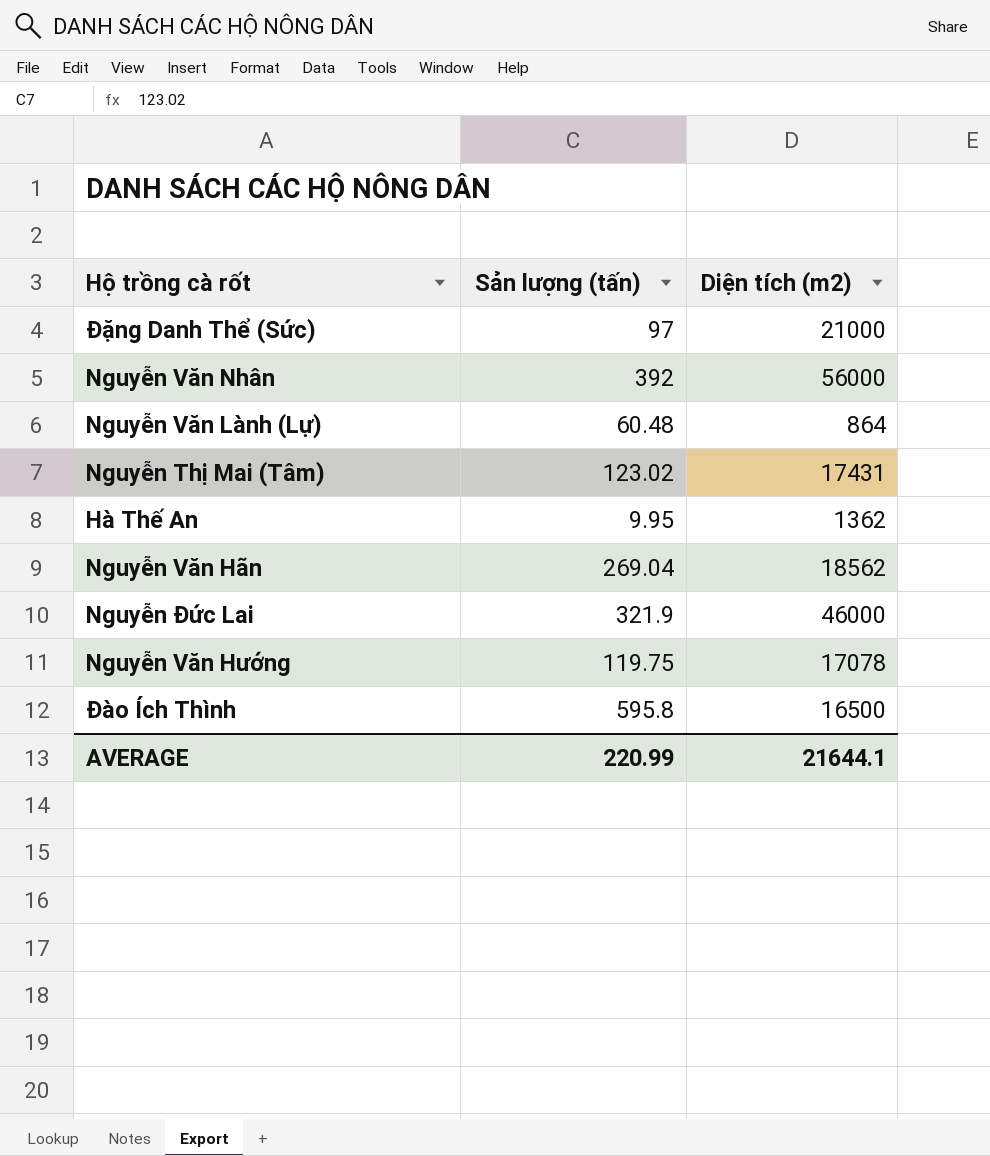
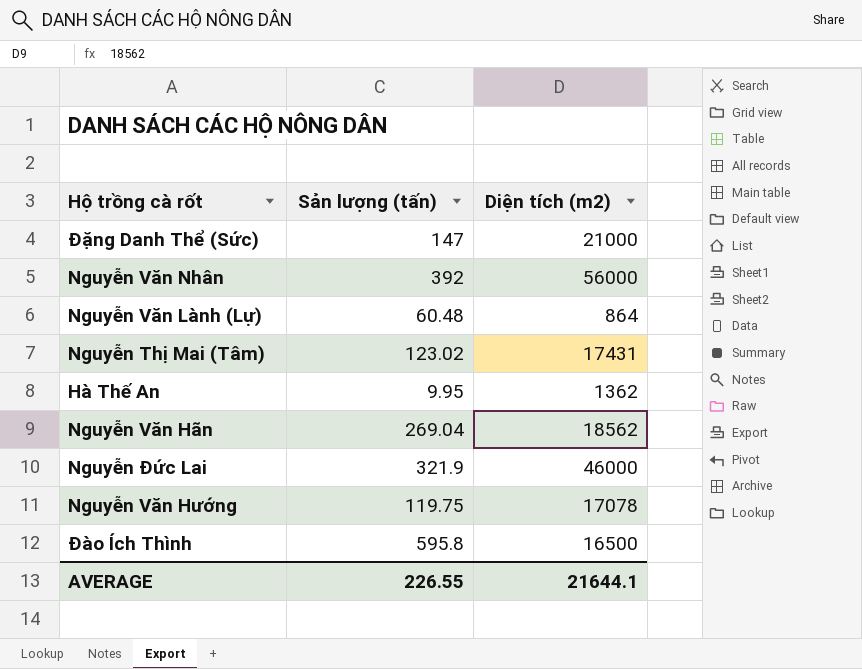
Đặng Danh Thể (Sức) | Sản lượng (tấn): 97 -> 147
AVERAGE | Sản lượng (tấn): 220.99 -> 226.55

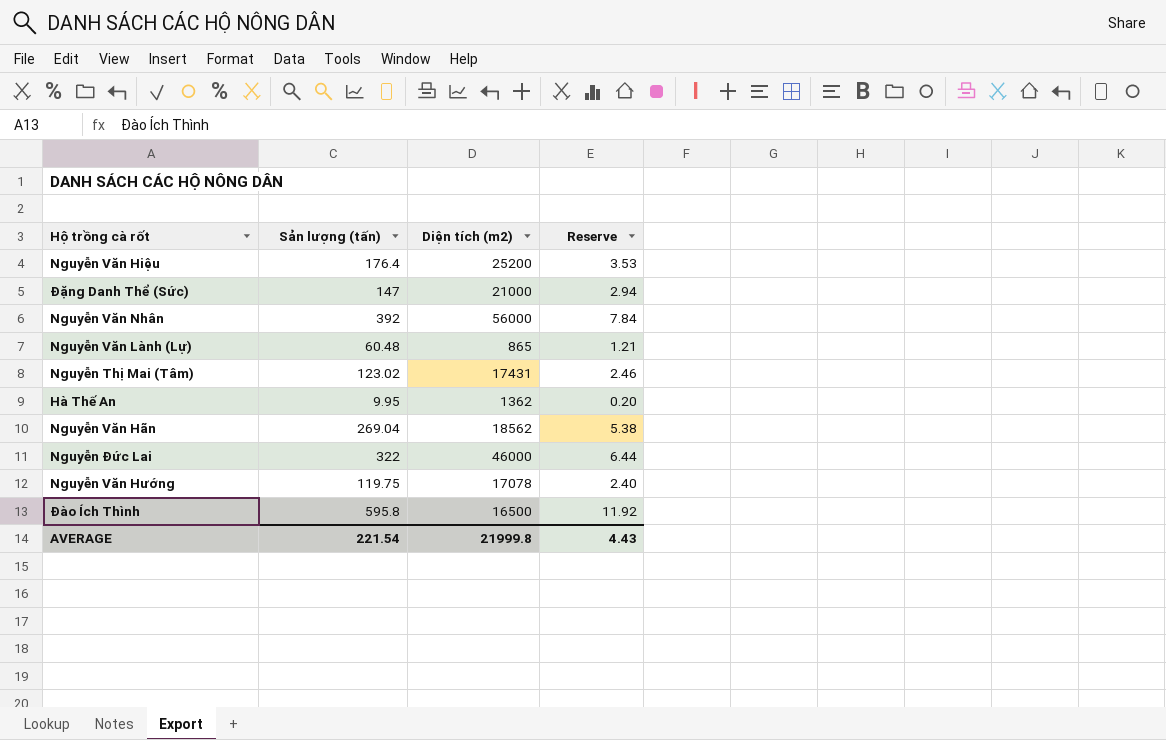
column Reserve | formula: none -> [Sản lượng (tấn)] * 0.02
row Nguyễn Văn Hiệu: none -> 176.4 | 25200 | 3.53
Nguyễn Văn Lành (Lự) | Diện tích (m2): 864 -> 865
Nguyễn Đức Lai | Sản lượng (tấn): 321.9 -> 322
AVERAGE | Sản lượng (tấn): 226.55 -> 221.54
AVERAGE | Diện tích (m2): 21644.1 -> 21999.8

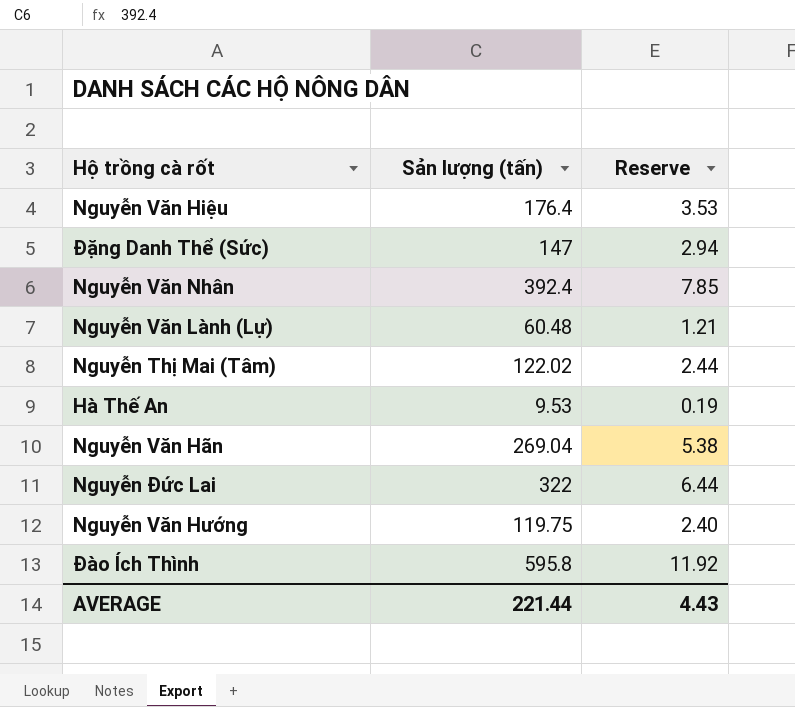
column Diện tích (m2) | position: 3 -> none
Nguyễn Văn Nhân | Sản lượng (tấn): 392 -> 392.4
Nguyễn Văn Nhân | Reserve: 7.84 -> 7.85
Nguyễn Thị Mai (Tâm) | Sản lượng (tấn): 123.02 -> 122.02
Nguyễn Thị Mai (Tâm) | Reserve: 2.46 -> 2.44
Hà Thế An | Sản lượng (tấn): 9.95 -> 9.53
Hà Thế An | Reserve: 0.20 -> 0.19
AVERAGE | Sản lượng (tấn): 221.54 -> 221.44

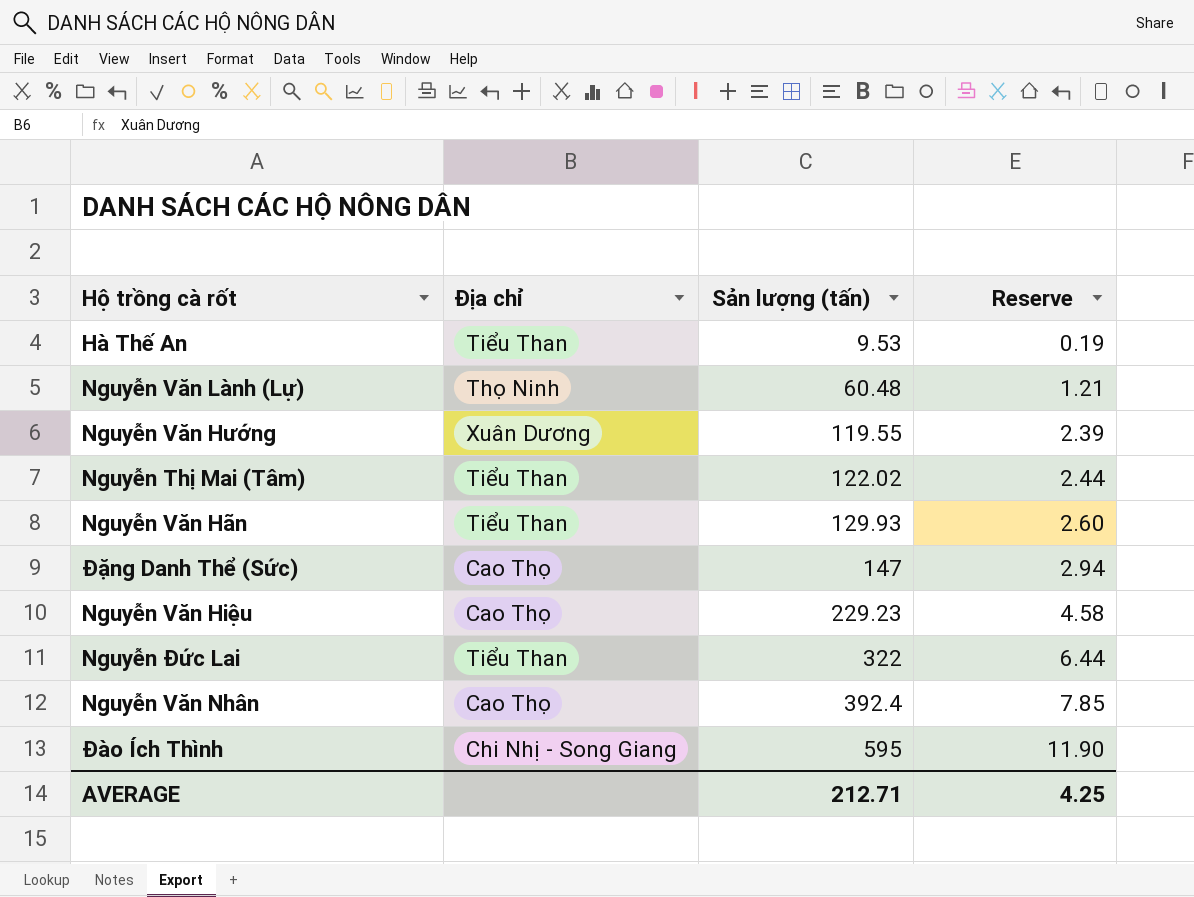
row order: none -> Sản lượng (tấn) ascending
column Địa chỉ | position: none -> 2
Nguyễn Văn Hướng | Sản lượng (tấn): 119.75 -> 119.55
Nguyễn Văn Hướng | Reserve: 2.40 -> 2.39
Nguyễn Văn Hãn | Sản lượng (tấn): 269.04 -> 129.93
Nguyễn Văn Hãn | Reserve: 5.38 -> 2.60
Nguyễn Văn Hiệu | Sản lượng (tấn): 176.4 -> 229.23
Nguyễn Văn Hiệu | Reserve: 3.53 -> 4.58
Đào Ích Thình | Sản lượng (tấn): 595.8 -> 595
Đào Ích Thình | Reserve: 11.92 -> 11.90
AVERAGE | Sản lượng (tấn): 221.44 -> 212.71
AVERAGE | Reserve: 4.43 -> 4.25

